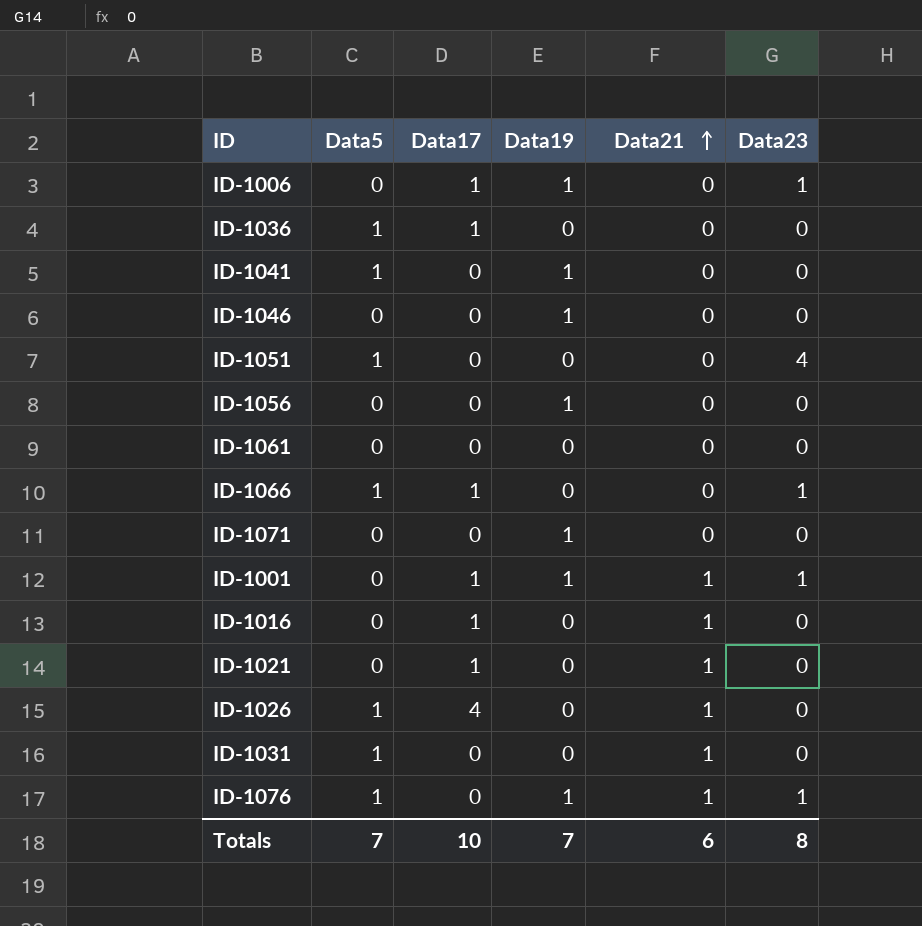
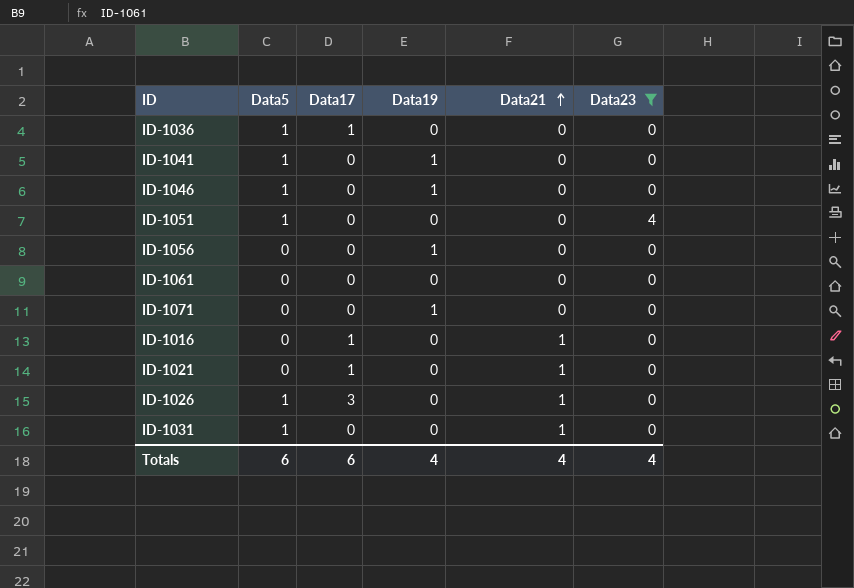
filter: none -> Data23 != 1
ID-1046 | Data5: 0 -> 1
ID-1026 | Data17: 4 -> 3
Totals | Data5: 7 -> 6
Totals | Data17: 10 -> 6
Totals | Data19: 7 -> 4
Totals | Data21: 6 -> 4
Totals | Data23: 8 -> 4

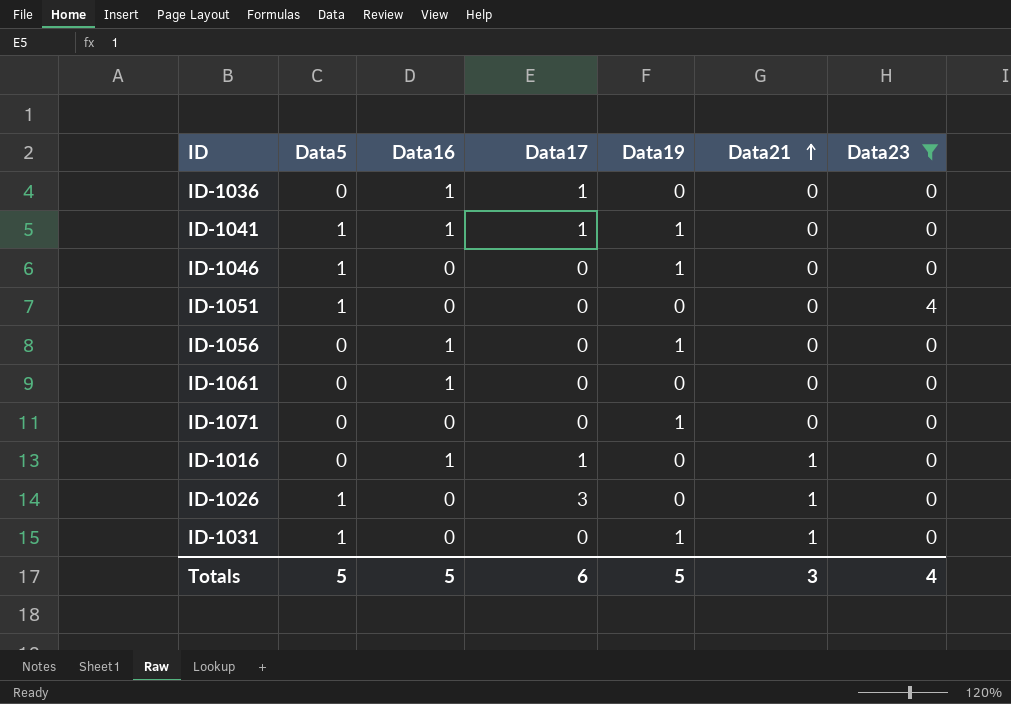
column Data16 | position: none -> 3
row ID-1021: 0 | 1 | 0 | 1 | 0 -> none
ID-1036 | Data5: 1 -> 0
ID-1041 | Data17: 0 -> 1
ID-1031 | Data19: 0 -> 1
Totals | Data5: 6 -> 5
Totals | Data19: 4 -> 5
Totals | Data21: 4 -> 3

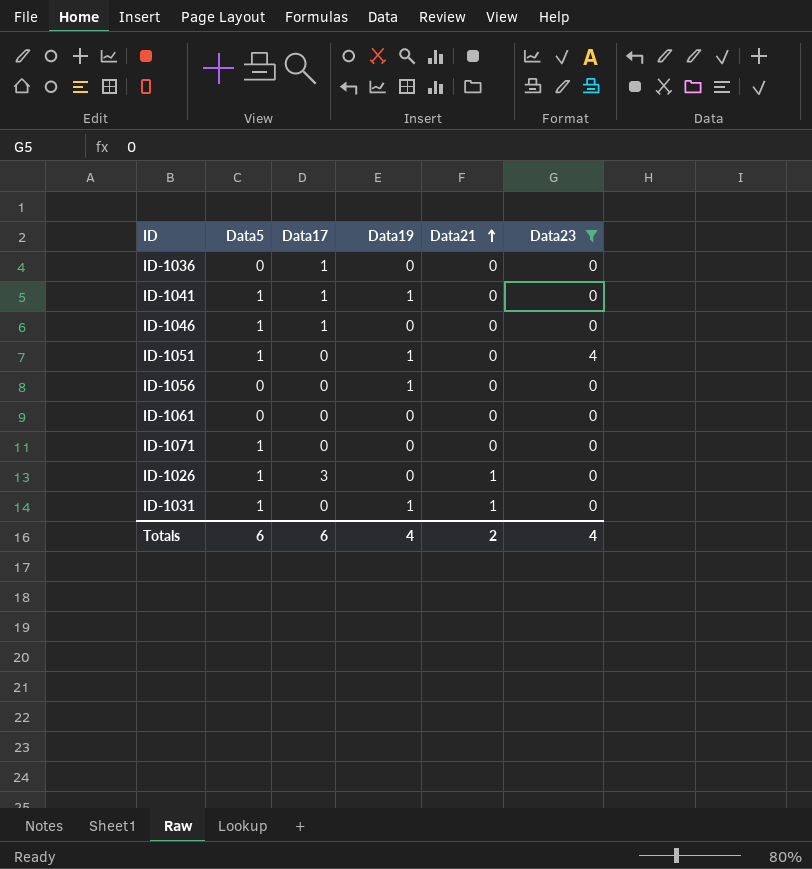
column Data16 | position: 3 -> none
row ID-1016: 0 | 1 | 1 | 0 | 1 | 0 -> none
ID-1046 | Data17: 0 -> 1
ID-1046 | Data19: 1 -> 0
ID-1051 | Data19: 0 -> 1
ID-1071 | Data5: 0 -> 1
ID-1071 | Data19: 1 -> 0
Totals | Data5: 5 -> 6
Totals | Data19: 5 -> 4
Totals | Data21: 3 -> 2

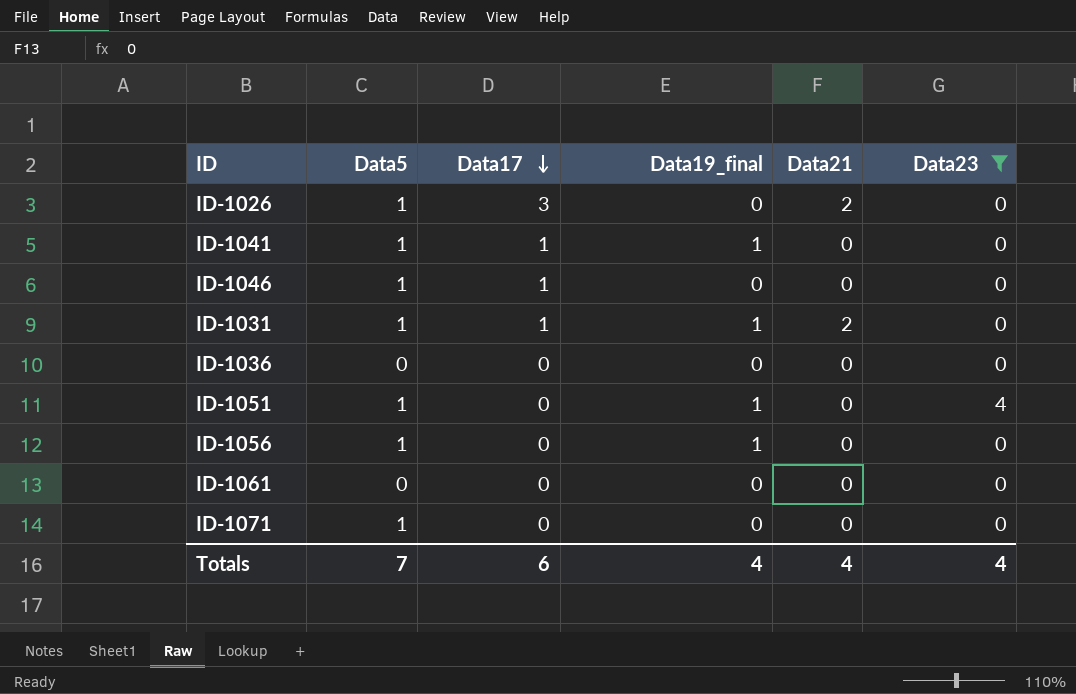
row order: Data21 ascending -> Data17 descending
column name: Data19 -> Data19_final
ID-1026 | Data21: 1 -> 2
ID-1031 | Data17: 0 -> 1
ID-1031 | Data21: 1 -> 2
ID-1036 | Data17: 1 -> 0
ID-1056 | Data5: 0 -> 1
Totals | Data5: 6 -> 7
Totals | Data21: 2 -> 4

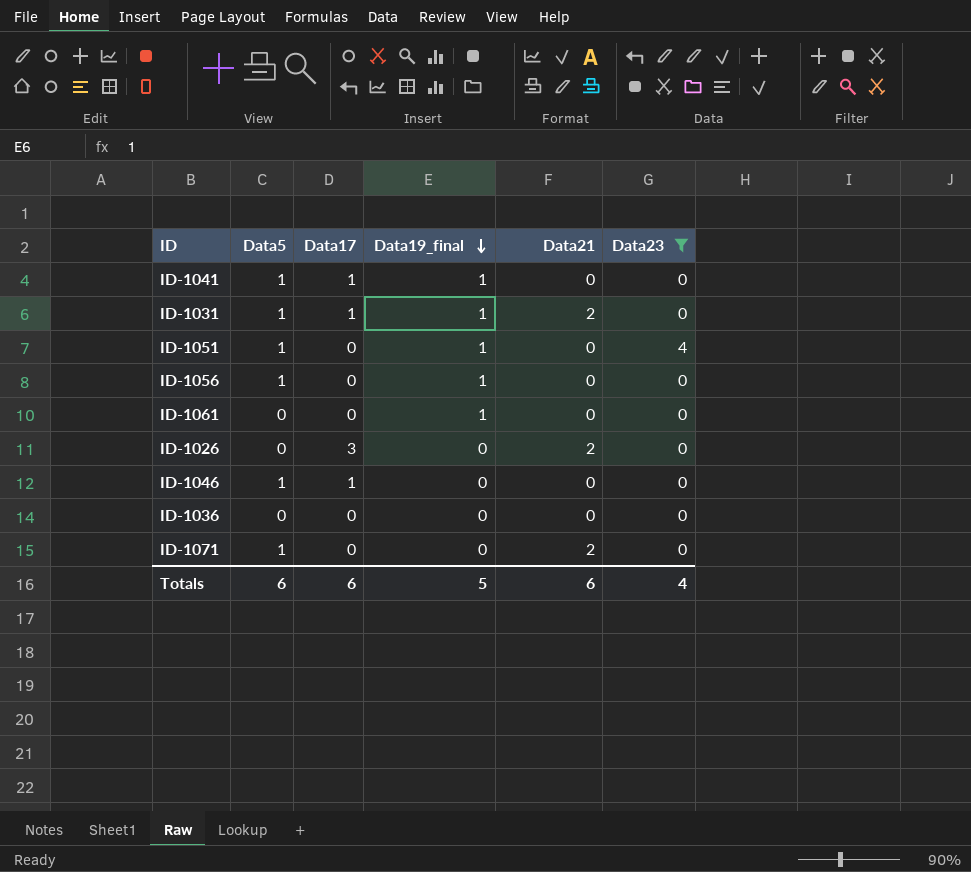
row order: Data17 descending -> Data19_final descending
ID-1061 | Data19_final: 0 -> 1
ID-1026 | Data5: 1 -> 0
ID-1071 | Data21: 0 -> 2
Totals | Data5: 7 -> 6
Totals | Data19_final: 4 -> 5
Totals | Data21: 4 -> 6

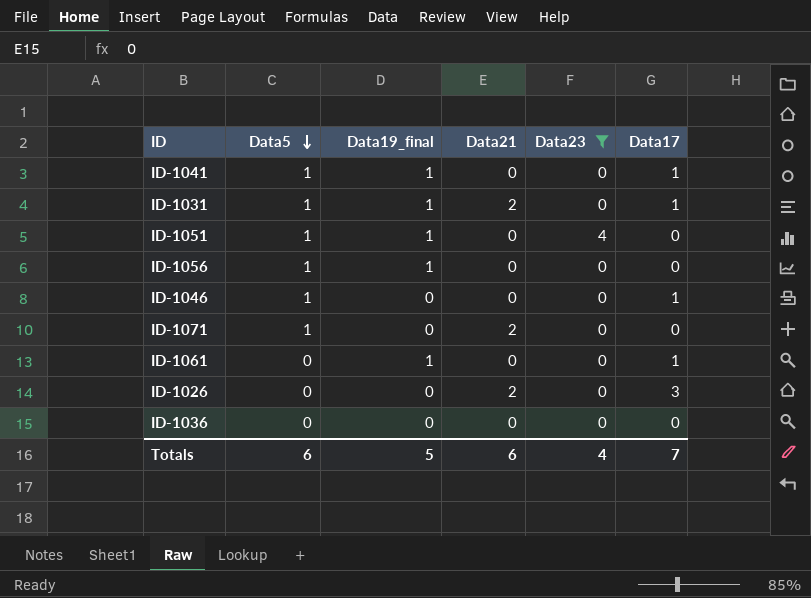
row order: Data19_final descending -> Data5 descending
column Data17 | position: 3 -> 6
ID-1061 | Data17: 0 -> 1
Totals | Data17: 6 -> 7

